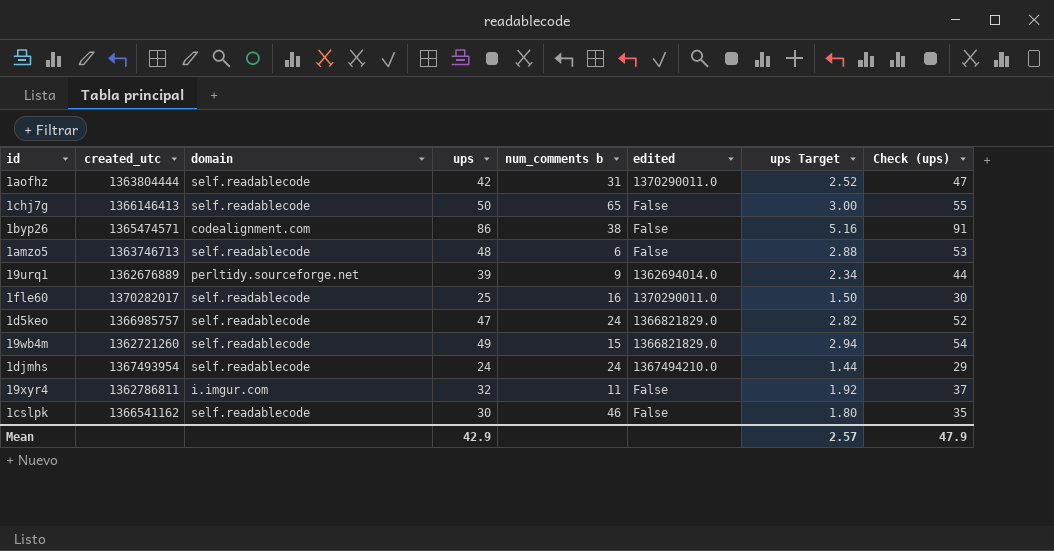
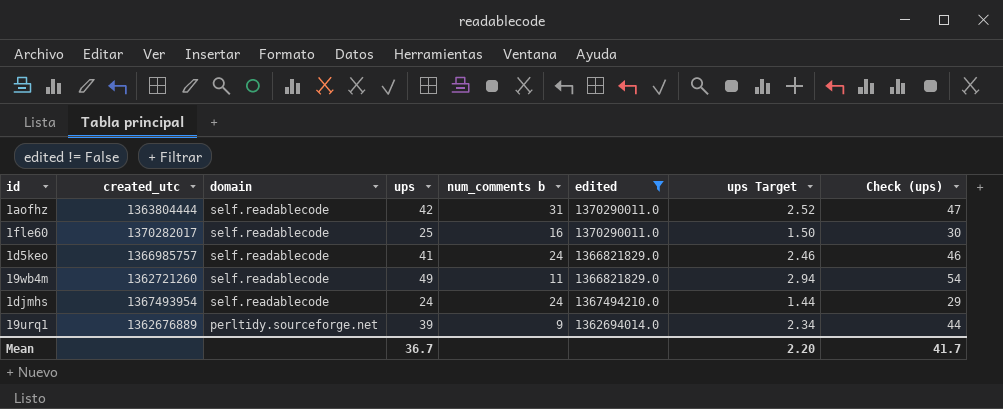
filter: none -> edited != False
row order: none -> domain descending
1d5keo | ups: 47 -> 41
1d5keo | ups Target: 2.82 -> 2.46
1d5keo | Check (ups): 52 -> 46
19wb4m | num_comments b: 15 -> 11
Mean | ups: 42.9 -> 36.7
Mean | ups Target: 2.57 -> 2.20
Mean | Check (ups): 47.9 -> 41.7

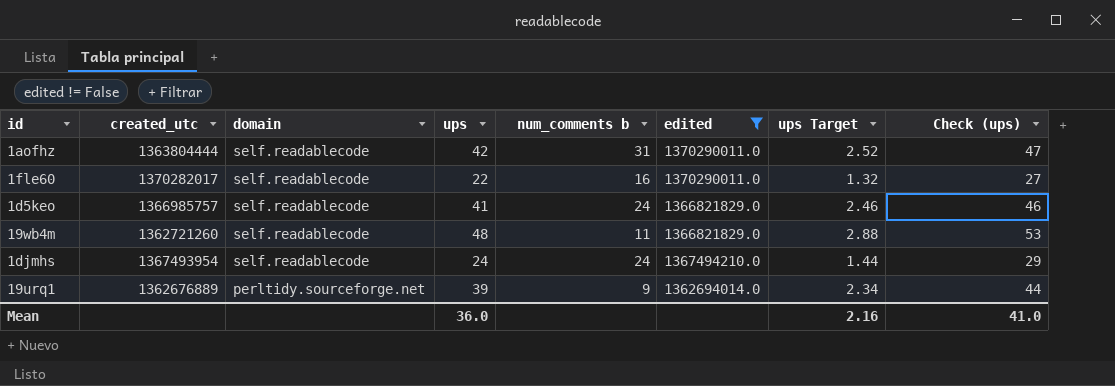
1fle60 | ups: 25 -> 22
1fle60 | ups Target: 1.50 -> 1.32
1fle60 | Check (ups): 30 -> 27
19wb4m | ups: 49 -> 48
19wb4m | ups Target: 2.94 -> 2.88
19wb4m | Check (ups): 54 -> 53
Mean | ups: 36.7 -> 36.0
Mean | ups Target: 2.20 -> 2.16
Mean | Check (ups): 41.7 -> 41.0

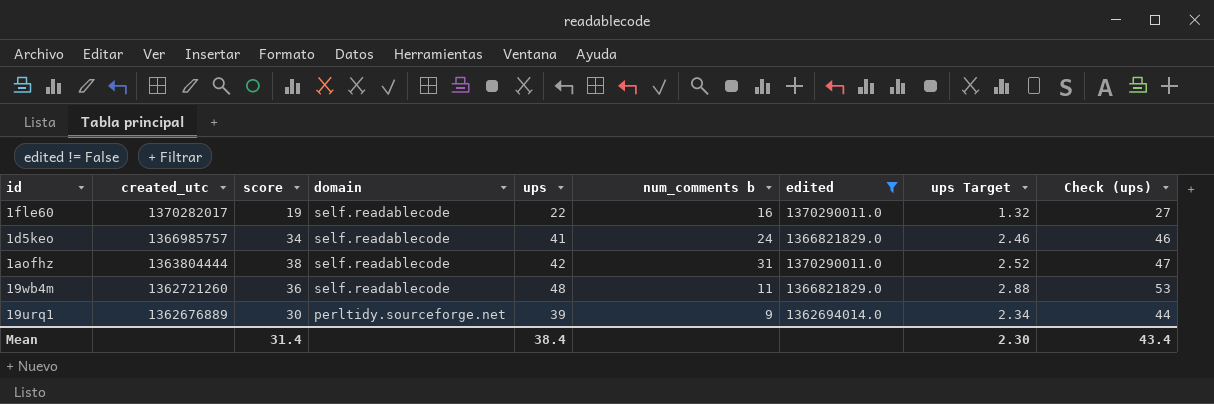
row order: domain descending -> created_utc descending
column score | position: none -> 3
row 1djmhs: 1367493954 | self.readablecode | 24 | 24 | 1367494210.0 | 1.44 | 29 -> none
Mean | ups: 36.0 -> 38.4
Mean | ups Target: 2.16 -> 2.30
Mean | Check (ups): 41.0 -> 43.4

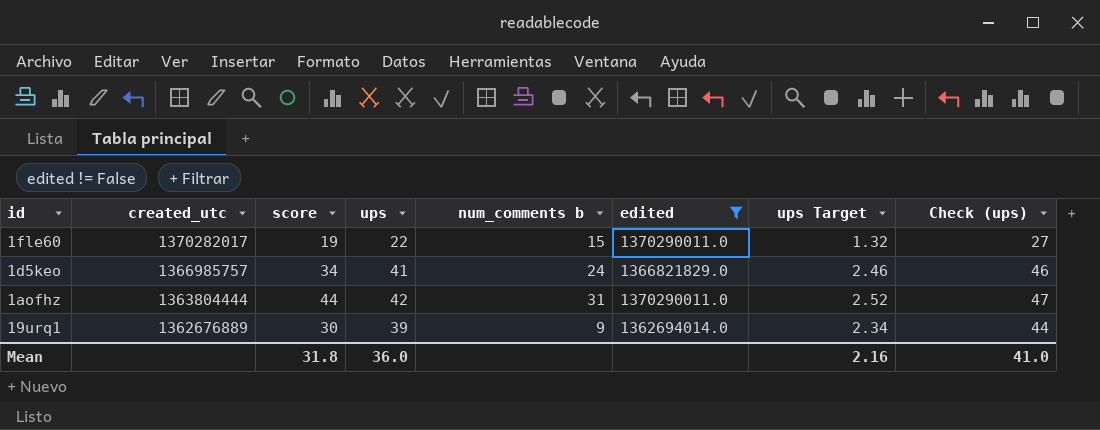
column domain | position: 4 -> none
row 19wb4m: 1362721260 | 36 | self.readablecode | 48 | 11 | 1366821829.0 | 2.88 | 53 -> none
1fle60 | num_comments b: 16 -> 15
1aofhz | score: 38 -> 44
Mean | score: 31.4 -> 31.8
Mean | ups: 38.4 -> 36.0
Mean | ups Target: 2.30 -> 2.16
Mean | Check (ups): 43.4 -> 41.0

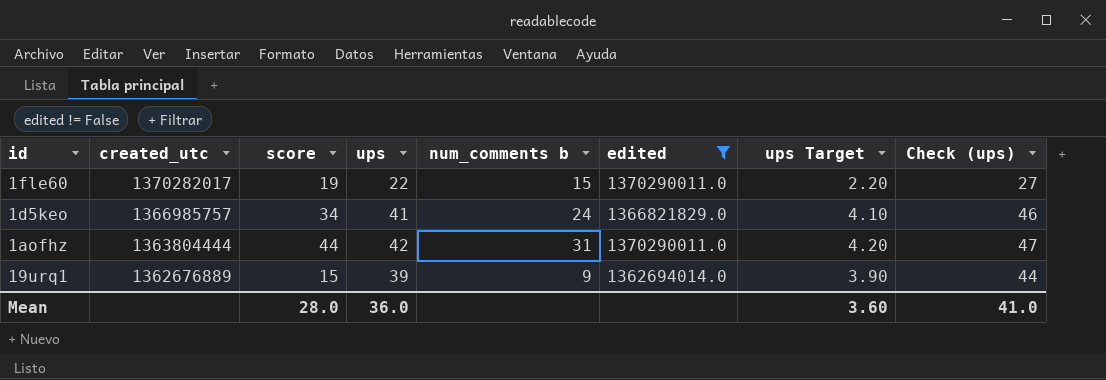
column ups Target | formula: [ups] * 0.06 -> [ups] * 0.1
19urq1 | score: 30 -> 15
Mean | score: 31.8 -> 28.0
Mean | ups Target: 2.16 -> 3.60

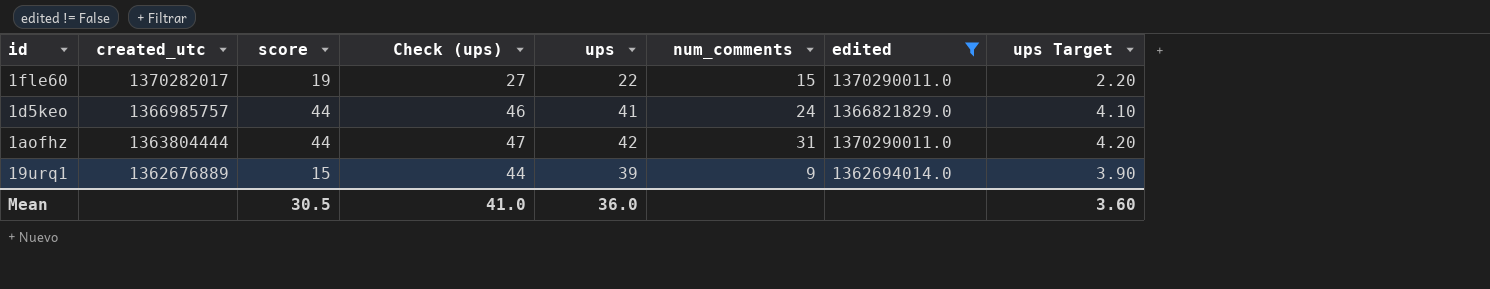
column Check (ups) | position: 8 -> 4
column name: num_comments b -> num_comments
1d5keo | score: 34 -> 44
Mean | score: 28.0 -> 30.5

